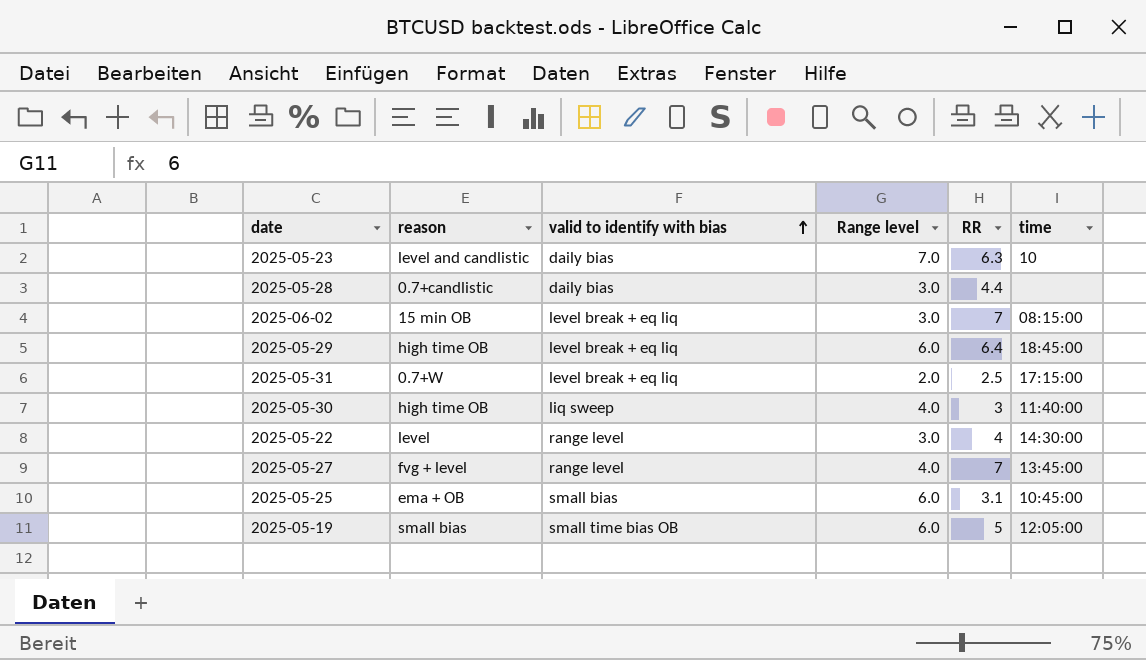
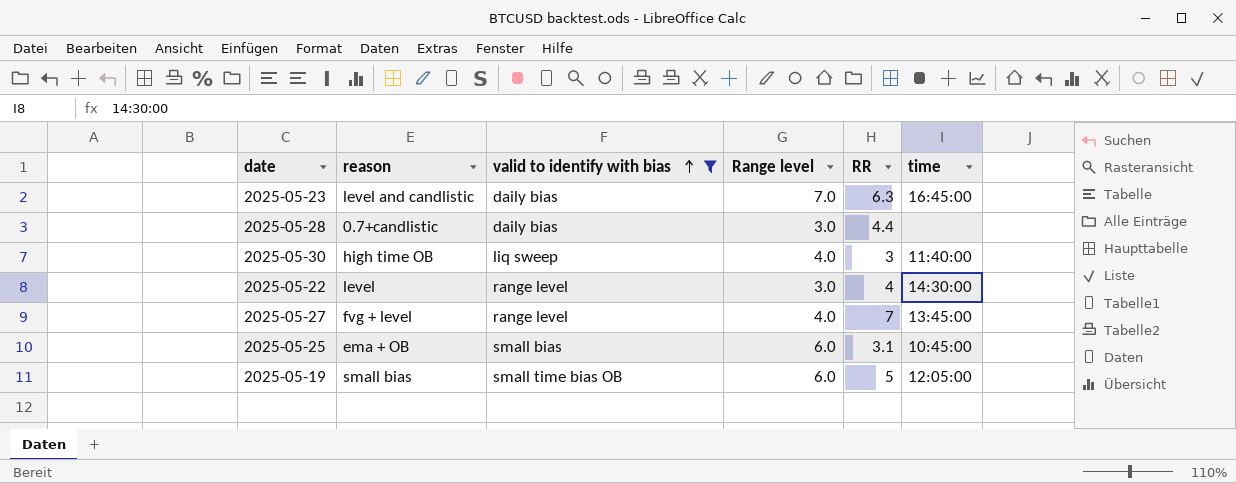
filter: none -> valid to identify with bias != level break + eq liq
2025-05-23 | time: 10 -> 16:45:00

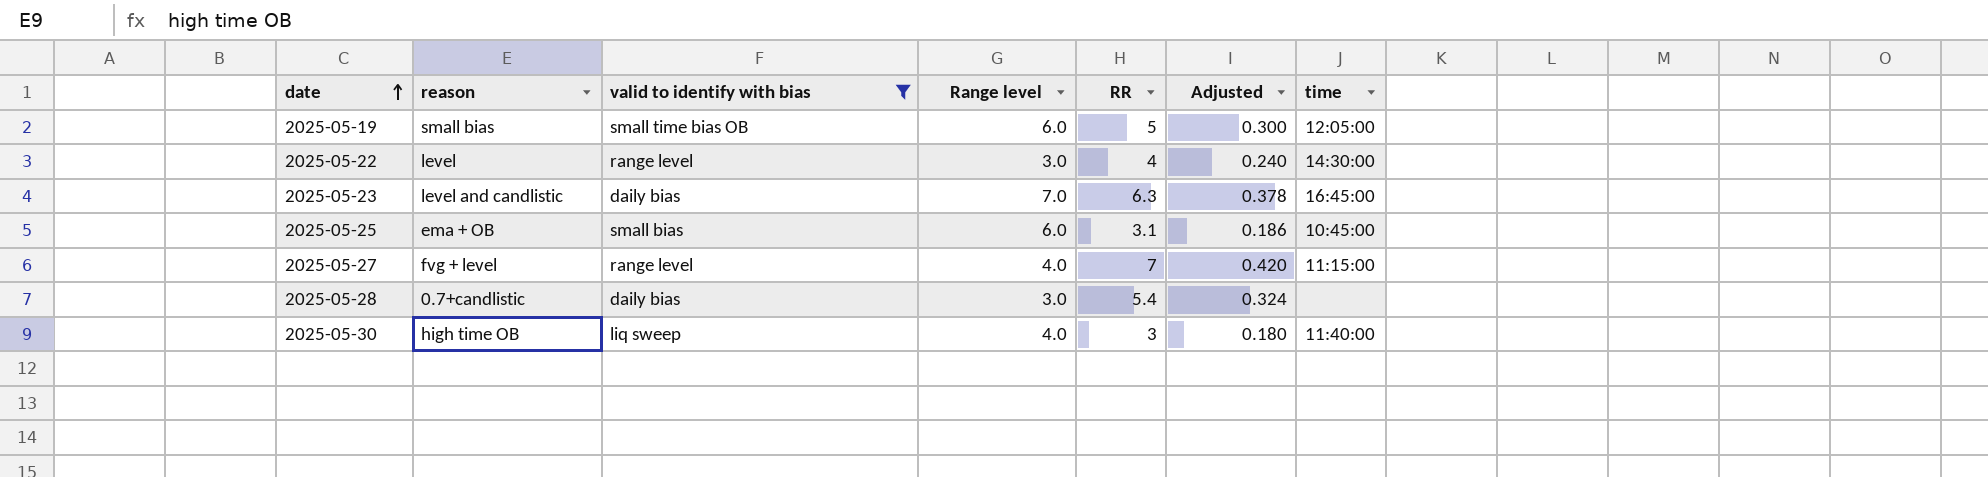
row order: valid to identify with bias ascending -> date ascending
column Adjusted | formula: none -> [RR] * 0.06
2025-05-27 | time: 13:45:00 -> 11:15:00
2025-05-28 | RR: 4.4 -> 5.4

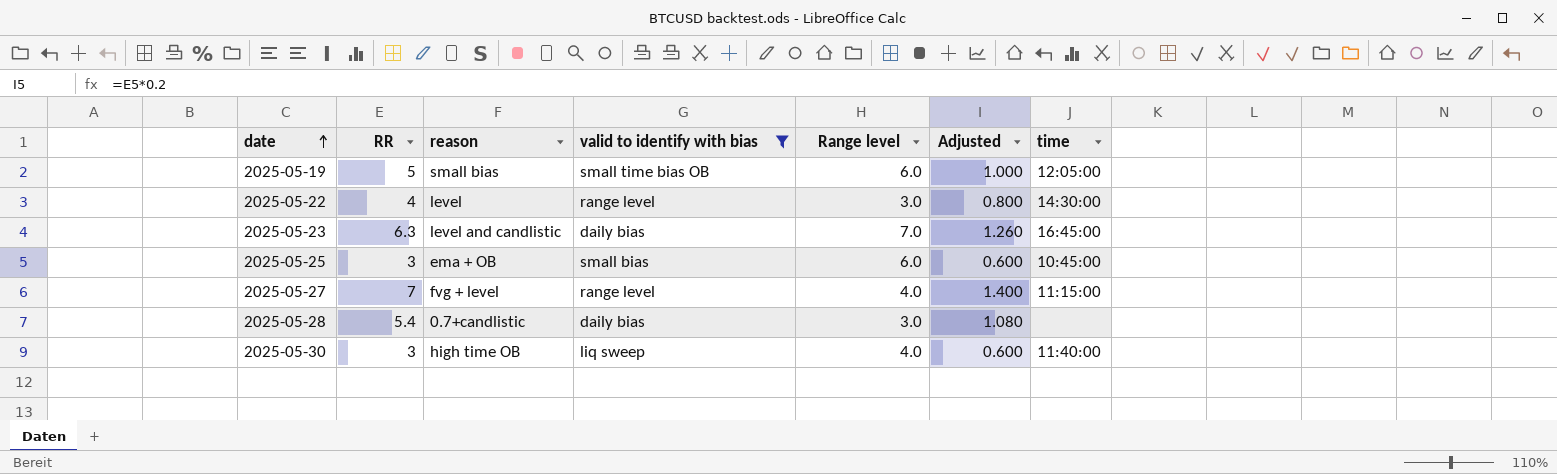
column RR | position: 5 -> 2
column Adjusted | formula: [RR] * 0.06 -> [RR] * 0.2
2025-05-25 | RR: 3.1 -> 3

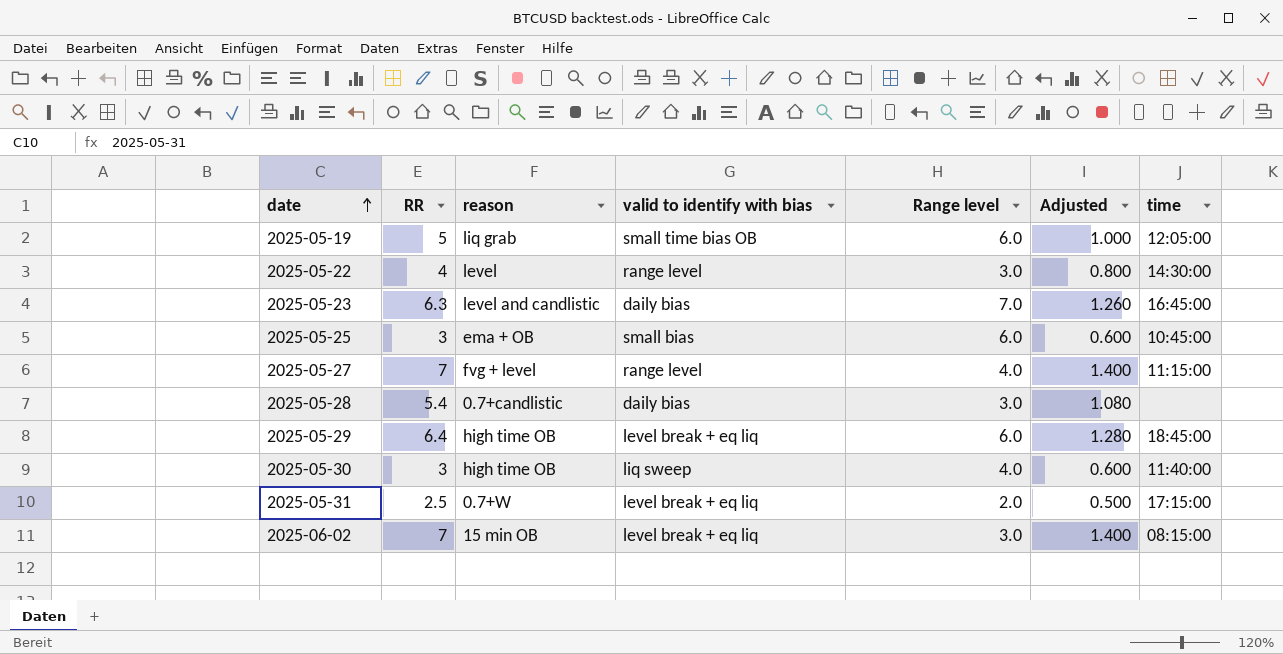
filter: valid to identify with bias != level break + eq liq -> none
2025-05-19 | reason: small bias -> liq grab

